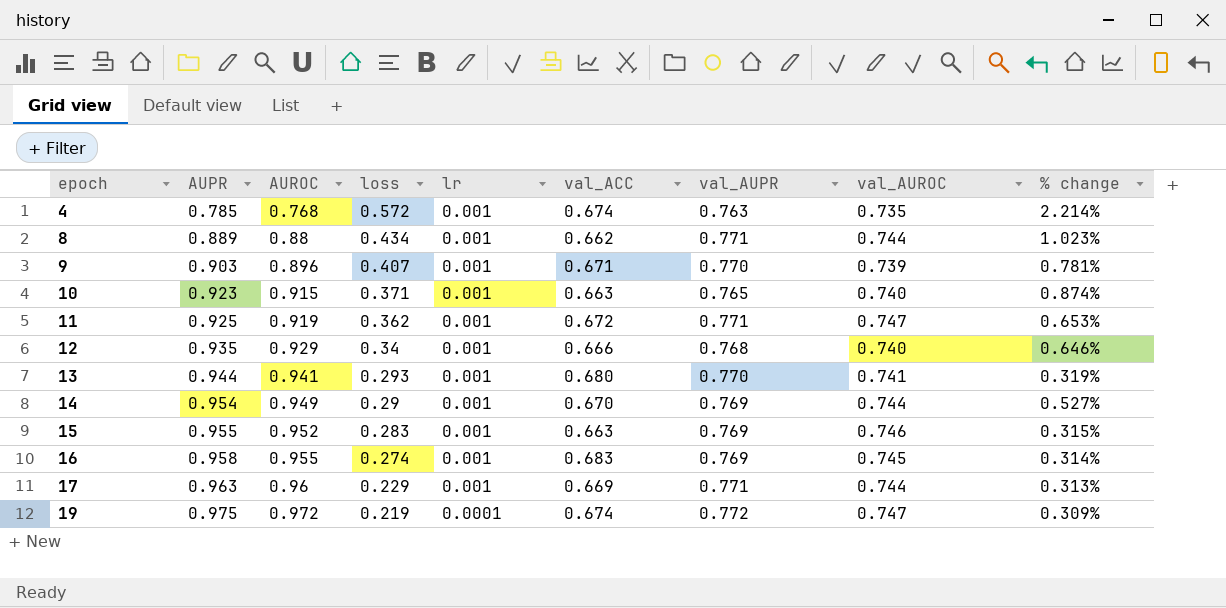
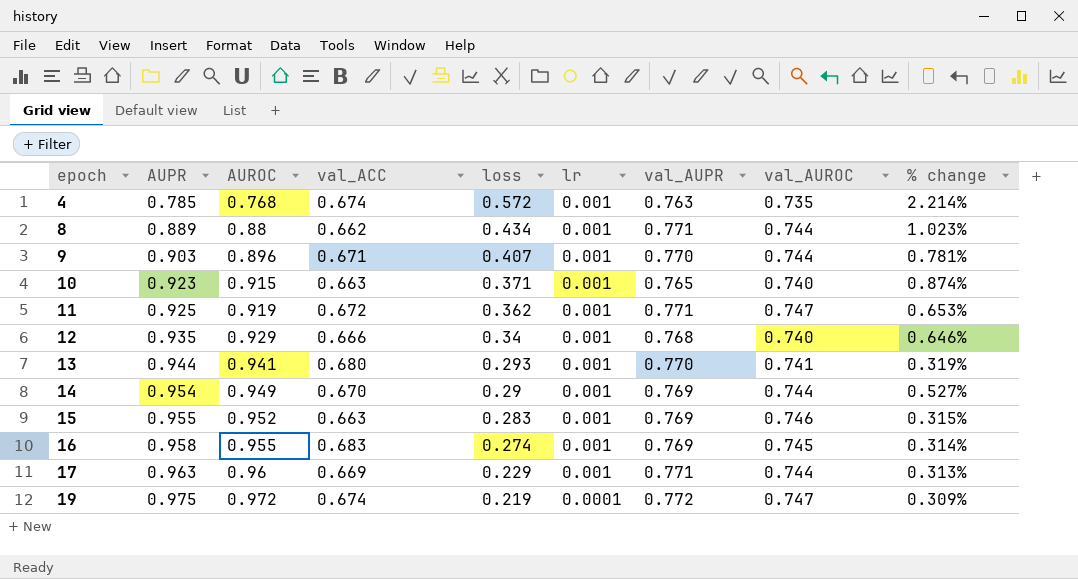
column val_ACC | position: 6 -> 4
9 | val_AUROC: 0.739 -> 0.744

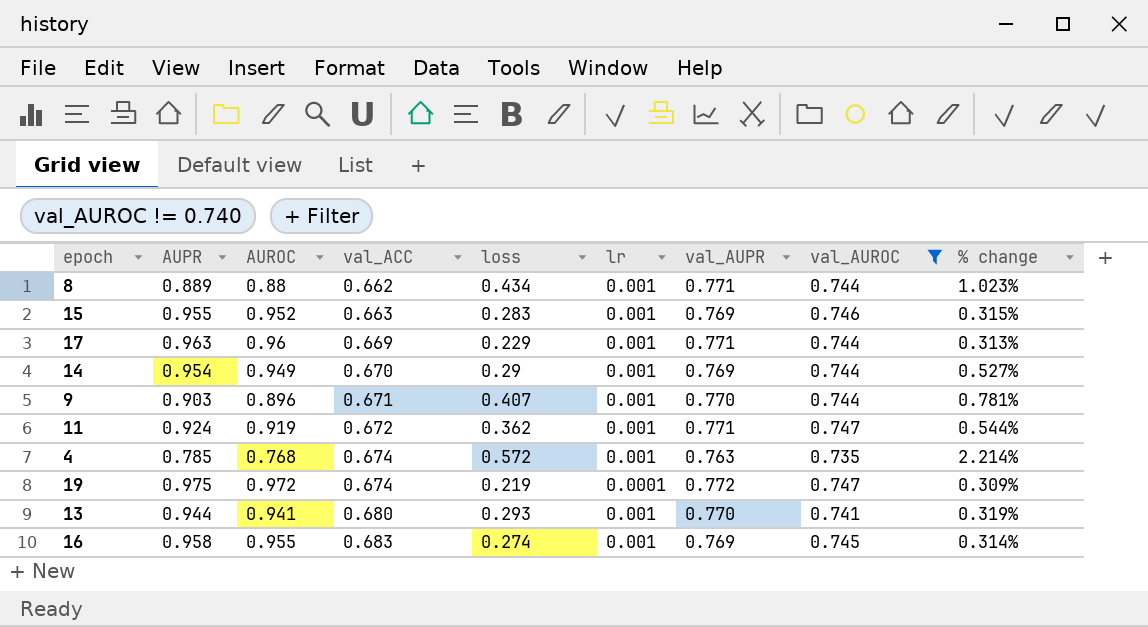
filter: none -> val_AUROC != 0.740
row order: epoch ascending -> val_ACC ascending
11 | AUPR: 0.925 -> 0.924
11 | % change: 0.653% -> 0.544%

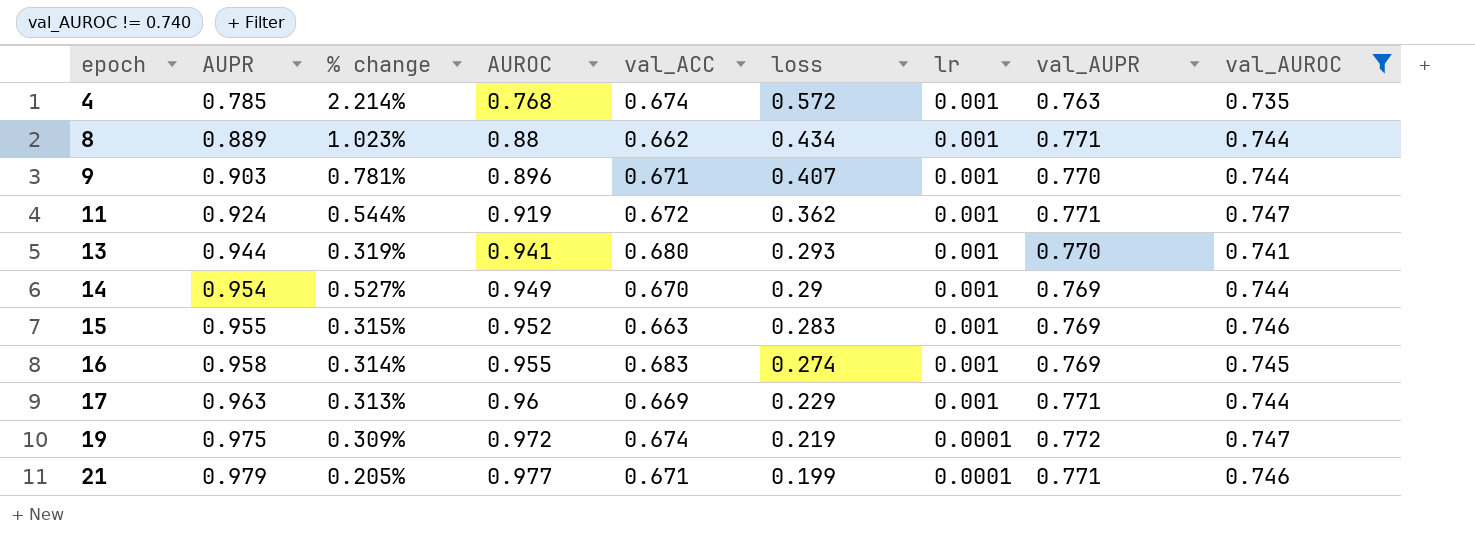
row order: val_ACC ascending -> epoch ascending
column % change | position: 9 -> 3
row 21: none -> 0.979 | 0.205% | 0.977 | 0.671 | 0.199 | 0.0001 | 0.771 | 0.746

